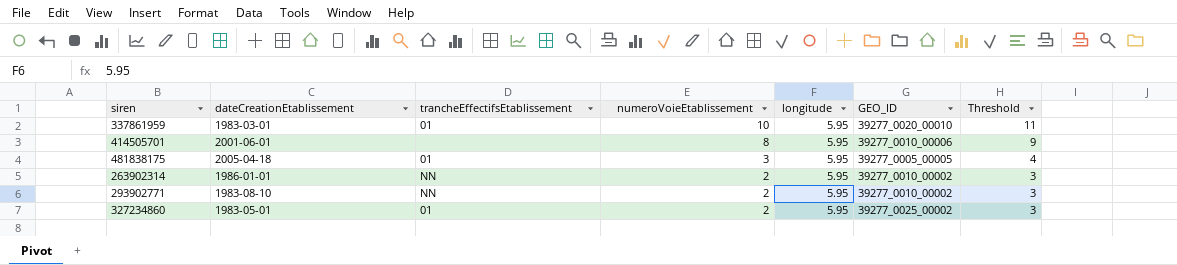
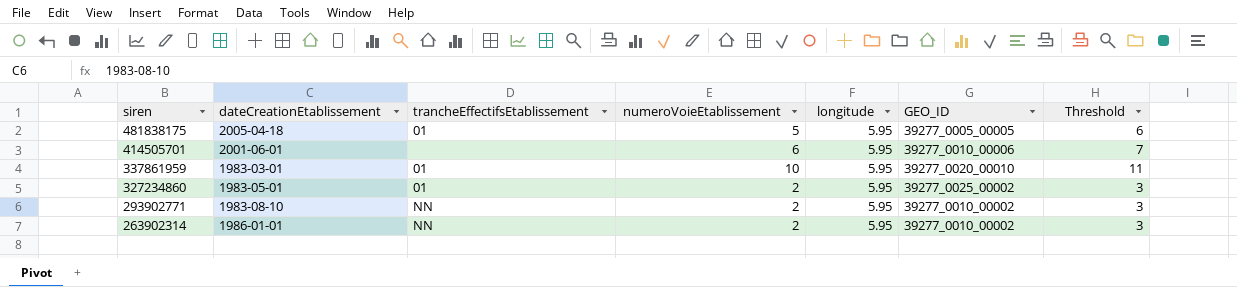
row order: numeroVoieEtablissement descending -> siren descending
481838175 | numeroVoieEtablissement: 3 -> 5
481838175 | Threshold: 4 -> 6
414505701 | numeroVoieEtablissement: 8 -> 6
414505701 | Threshold: 9 -> 7

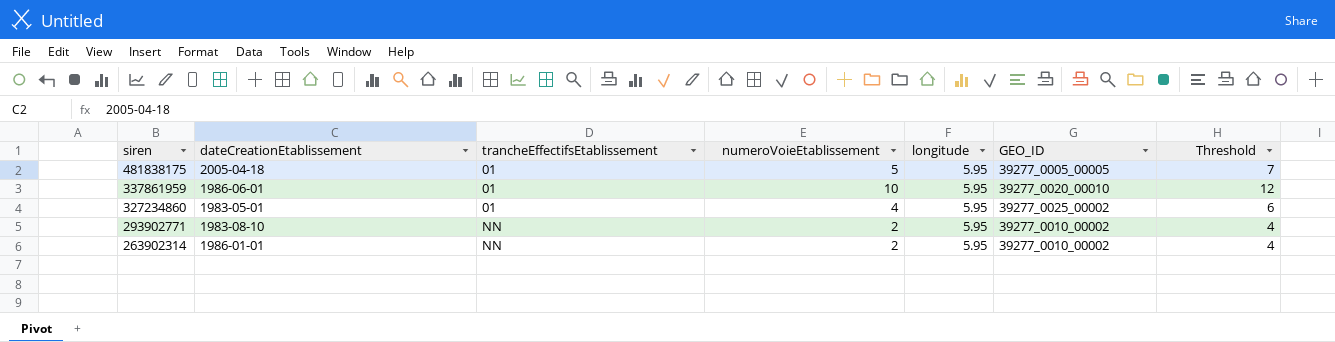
column Threshold | formula: [numeroVoieEtablissement] + 1 -> [numeroVoieEtablissement] + 2
row 414505701: 2001-06-01 | none | 6 | 5.95 | 39277_0010_00006 | 7 -> none
337861959 | dateCreationEtablissement: 1983-03-01 -> 1986-06-01
327234860 | numeroVoieEtablissement: 2 -> 4

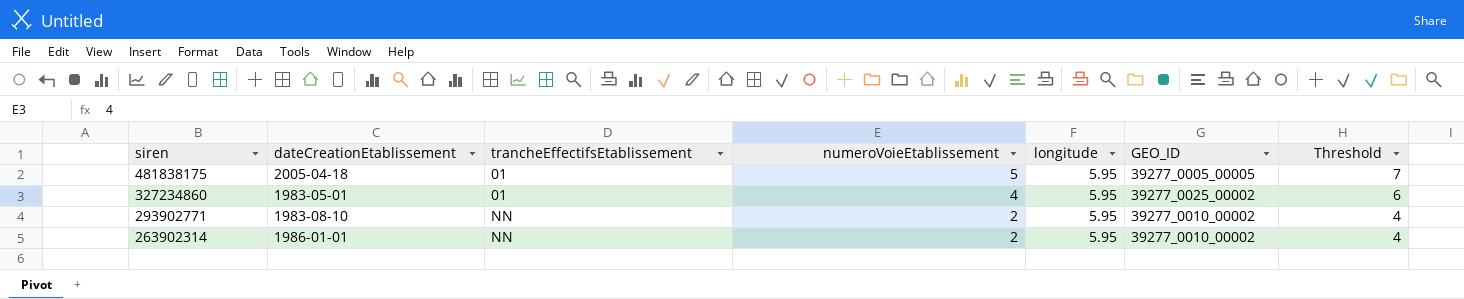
row 337861959: 1986-06-01 | 01 | 10 | 5.95 | 39277_0020_00010 | 12 -> none

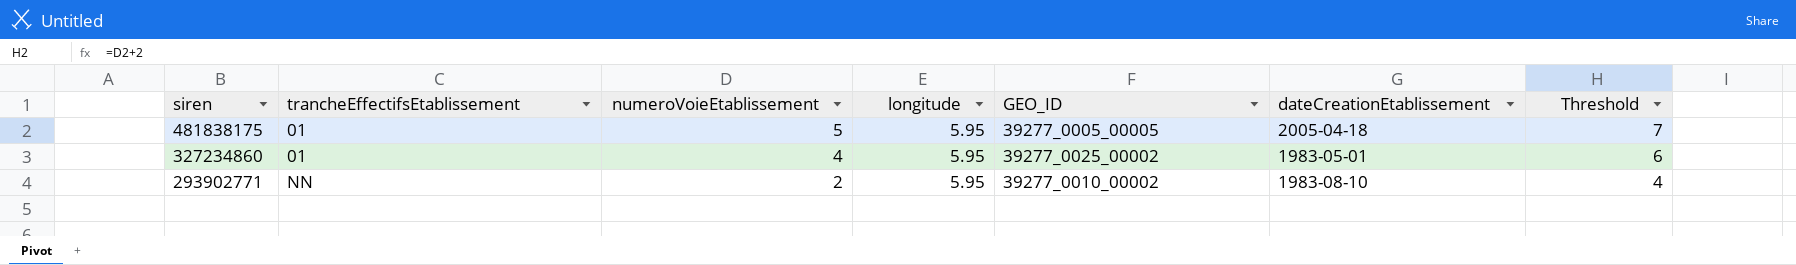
column dateCreationEtablissement | position: 2 -> 6
row 263902314: 1986-01-01 | NN | 2 | 5.95 | 39277_0010_00002 | 4 -> none

